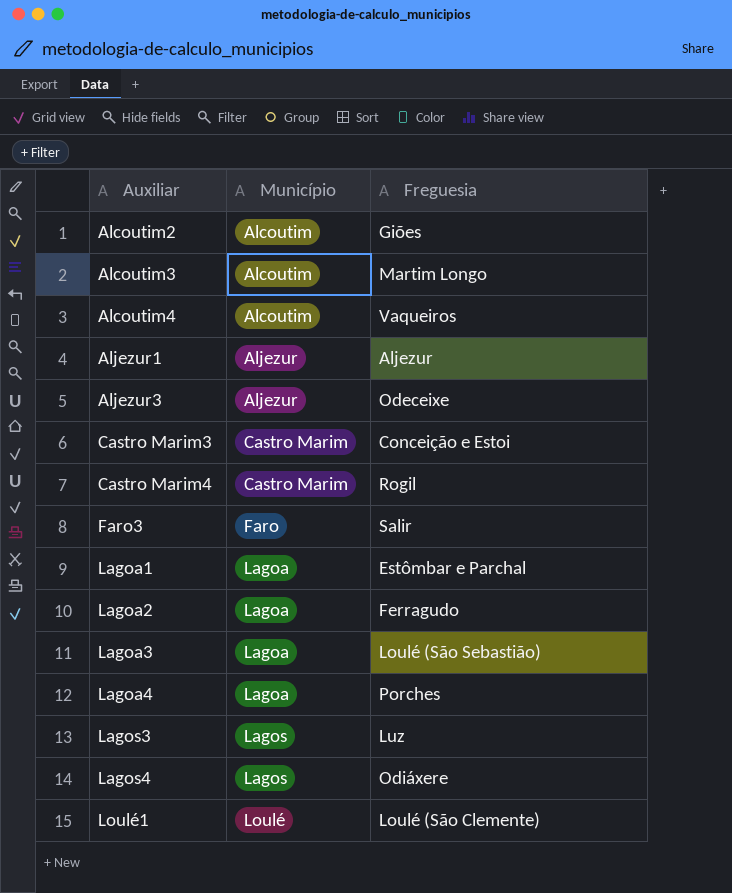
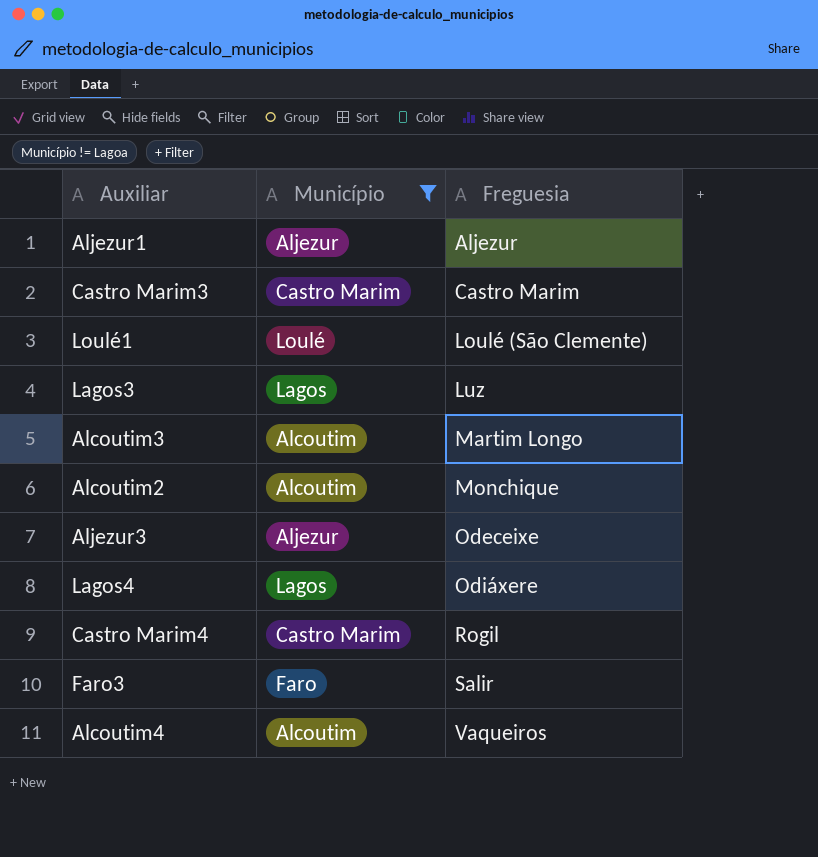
filter: none -> Município != Lagoa
row order: Auxiliar ascending -> Freguesia ascending
Castro Marim3 | Freguesia: Conceição e Estoi -> Castro Marim
Alcoutim2 | Freguesia: Giões -> Monchique

